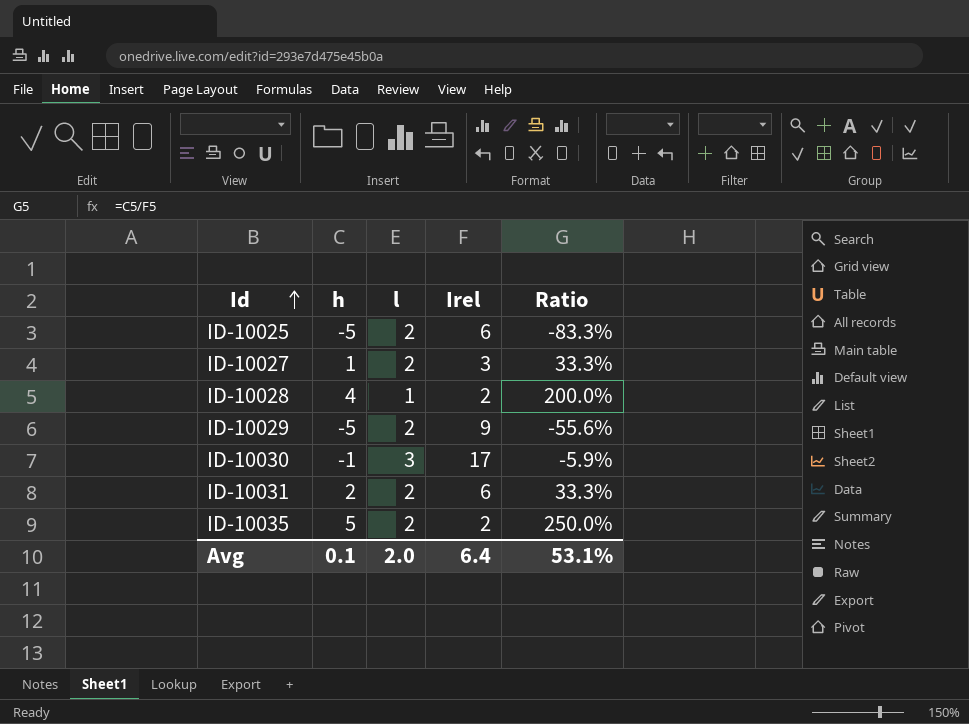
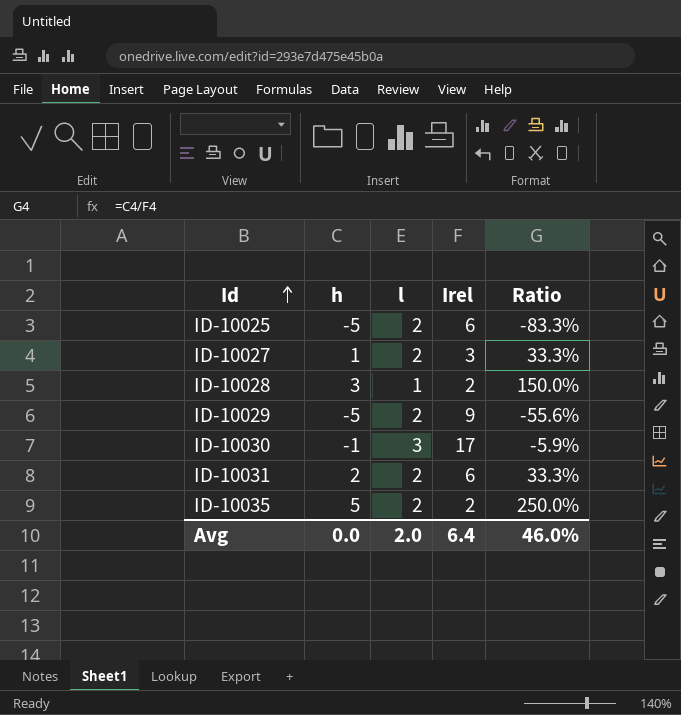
ID-10028 | h: 4 -> 3
ID-10028 | Ratio: 200.0% -> 150.0%
Avg | h: 0.1 -> 0.0
Avg | Ratio: 53.1% -> 46.0%

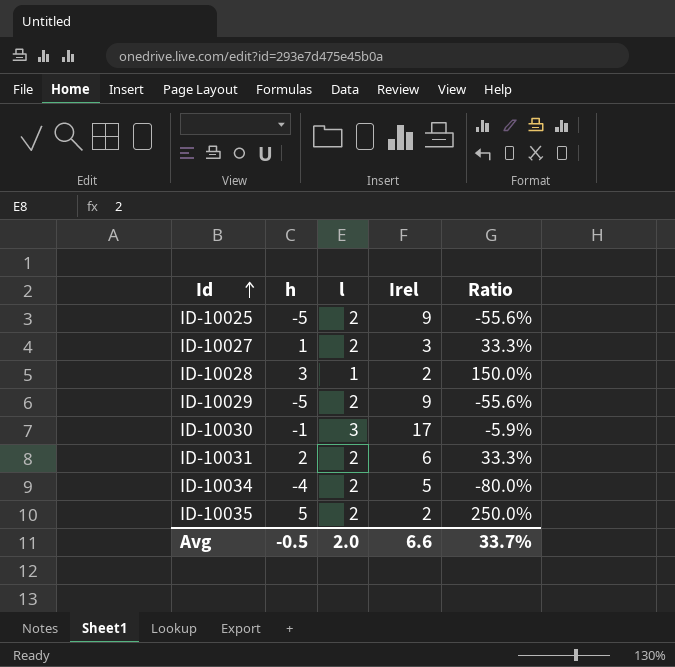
ID-10025 | Irel: 6 -> 9
ID-10025 | Ratio: -83.3% -> -55.6%
row ID-10034: none -> -4 | 2 | 5 | -80.0%
Avg | h: 0.0 -> -0.5
Avg | Irel: 6.4 -> 6.6
Avg | Ratio: 46.0% -> 33.7%

